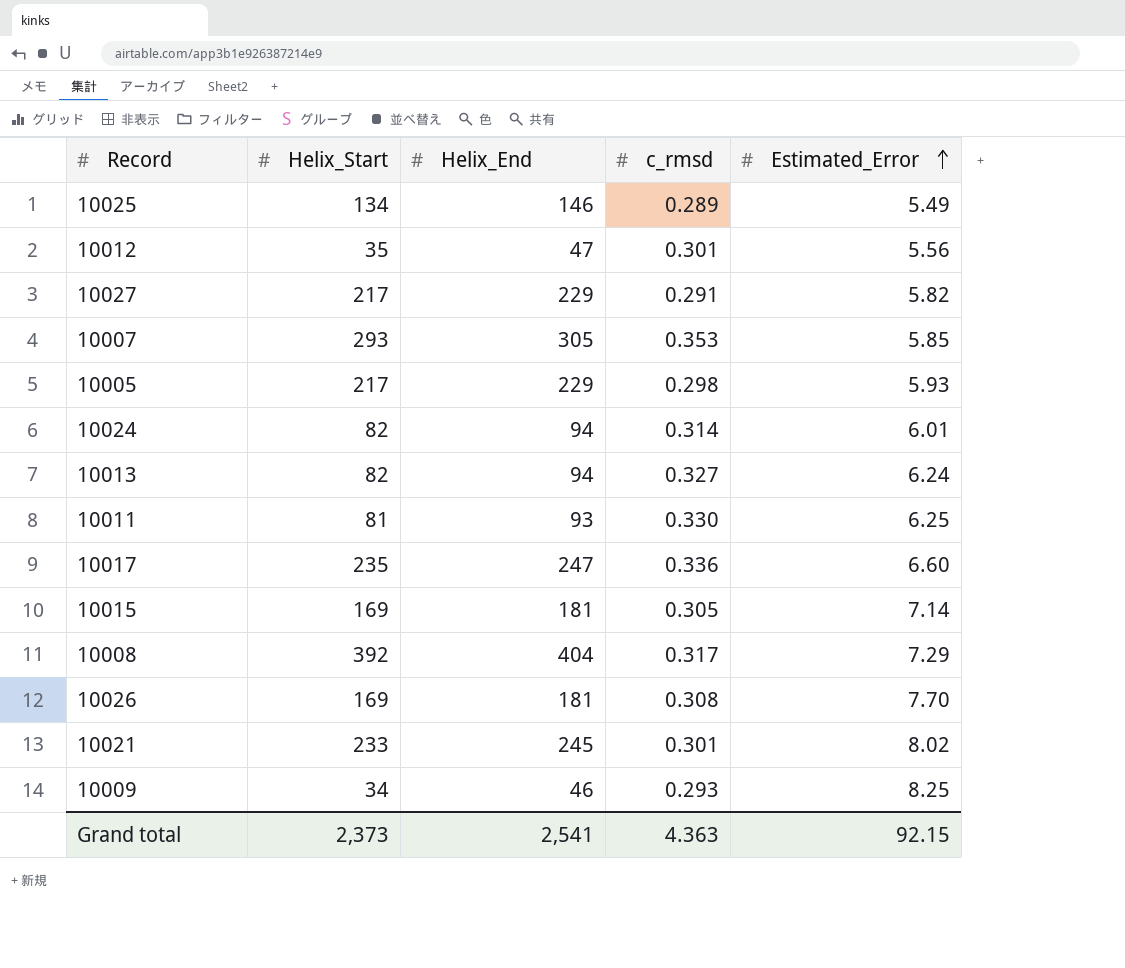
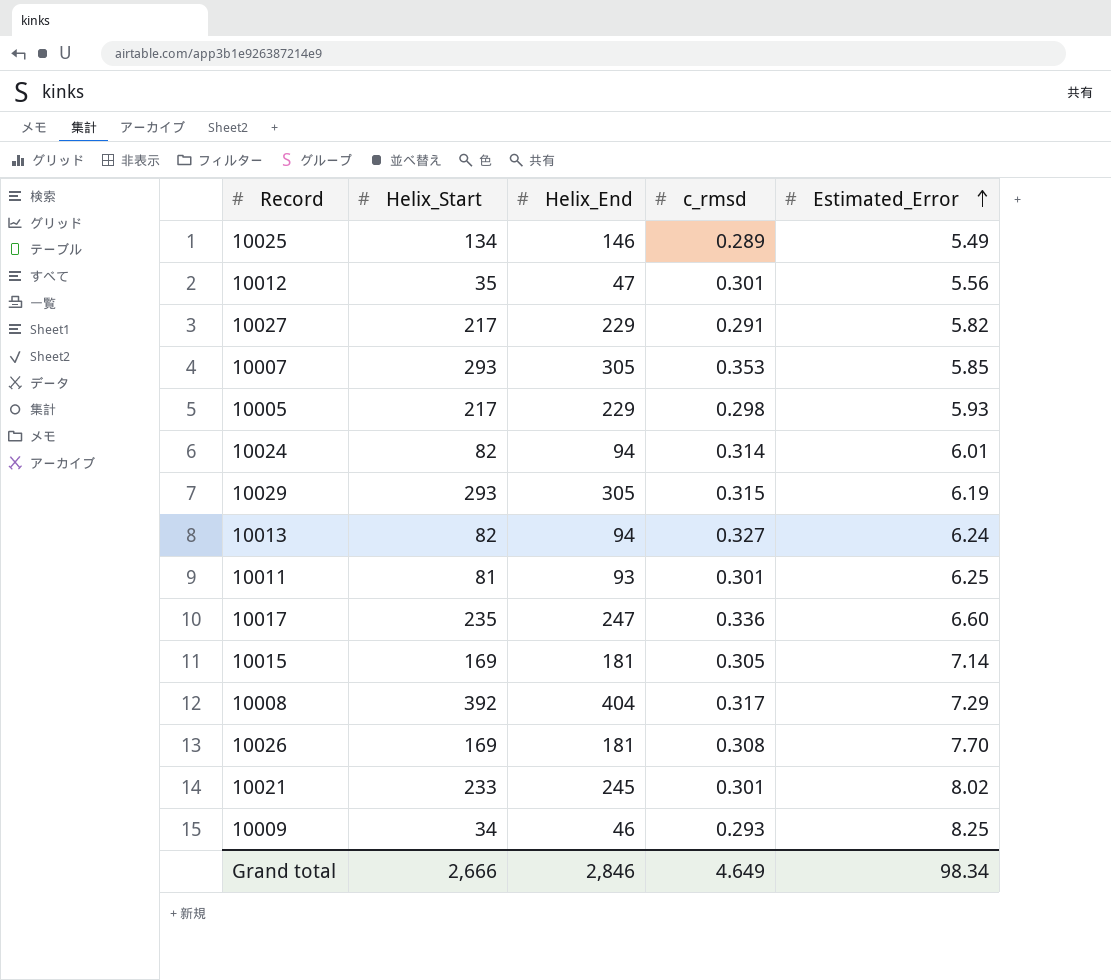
row 10029: none -> 293 | 305 | 0.315 | 6.19
10011 | c_rmsd: 0.330 -> 0.301
Grand total | Helix_Start: 2,373 -> 2,666
Grand total | Helix_End: 2,541 -> 2,846
Grand total | c_rmsd: 4.363 -> 4.649
Grand total | Estimated_Error: 92.15 -> 98.34

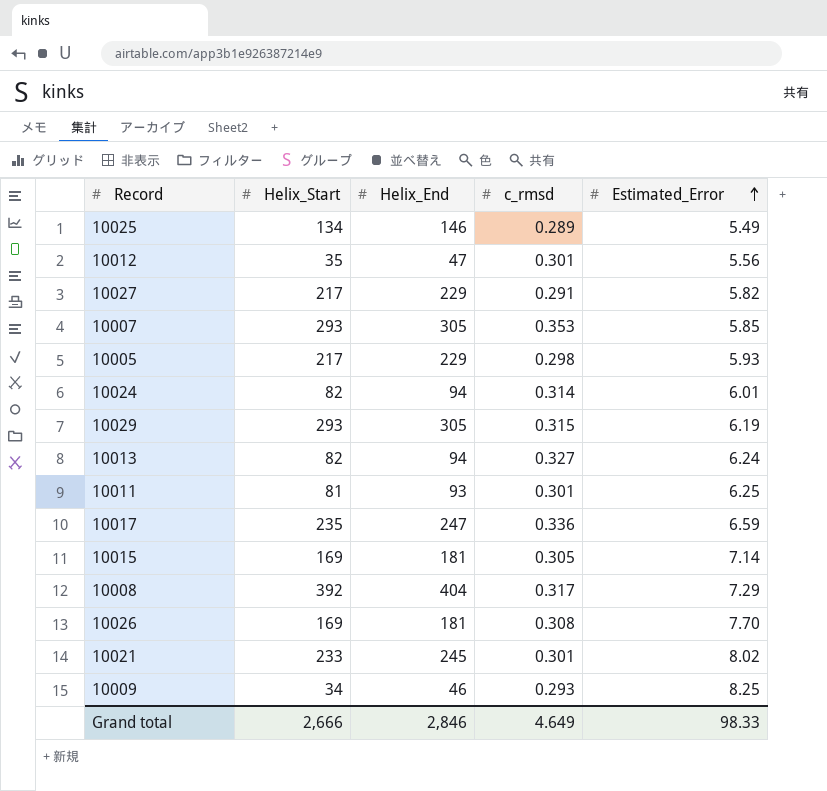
10017 | Estimated_Error: 6.60 -> 6.59
Grand total | Estimated_Error: 98.34 -> 98.33

